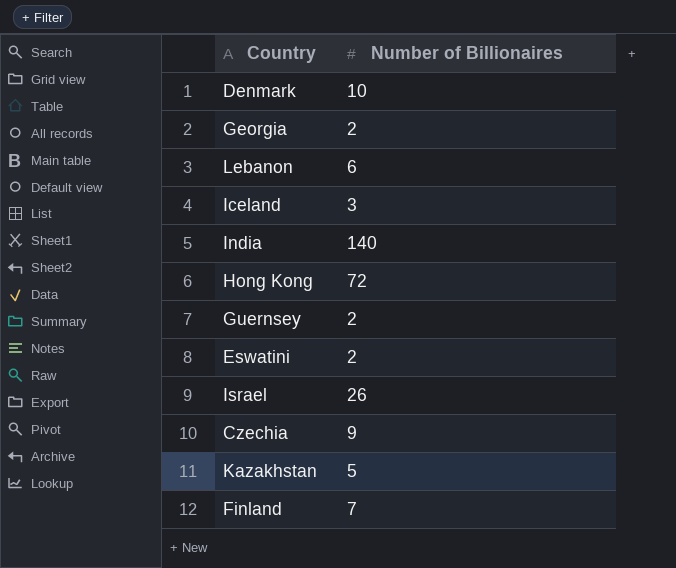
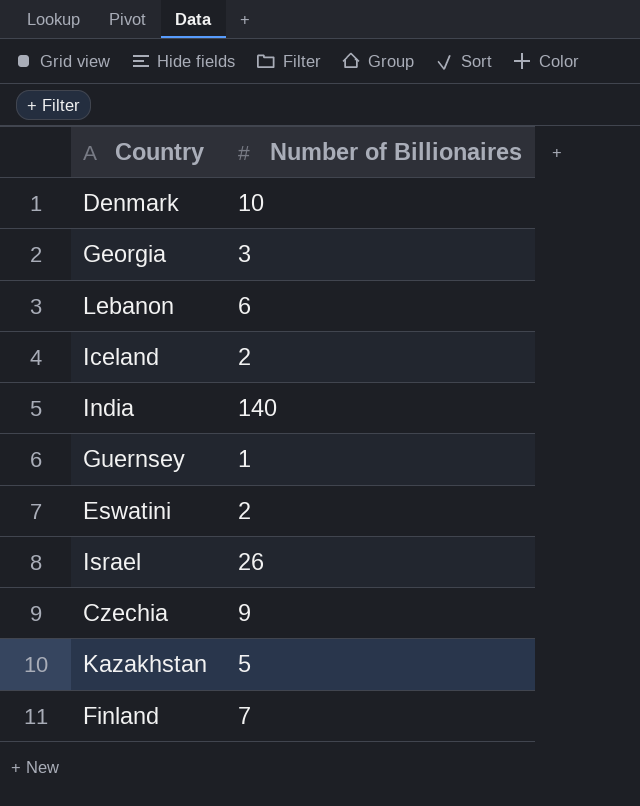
row Hong Kong: 72 -> none
Georgia | Number of Billionaires: 2 -> 3
Iceland | Number of Billionaires: 3 -> 2
Guernsey | Number of Billionaires: 2 -> 1

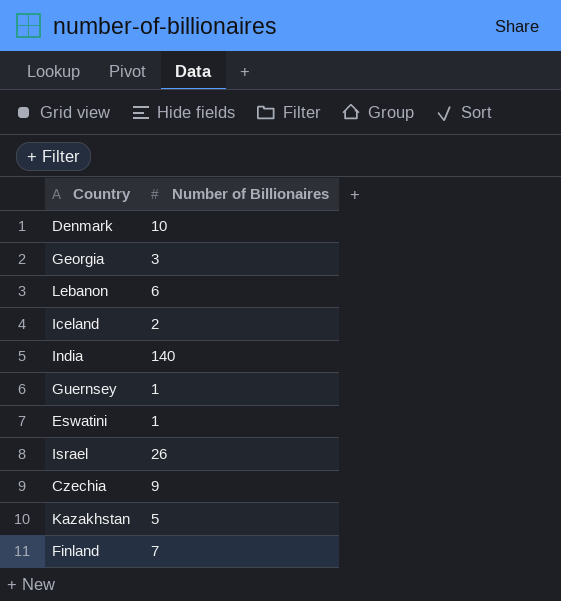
Eswatini | Number of Billionaires: 2 -> 1

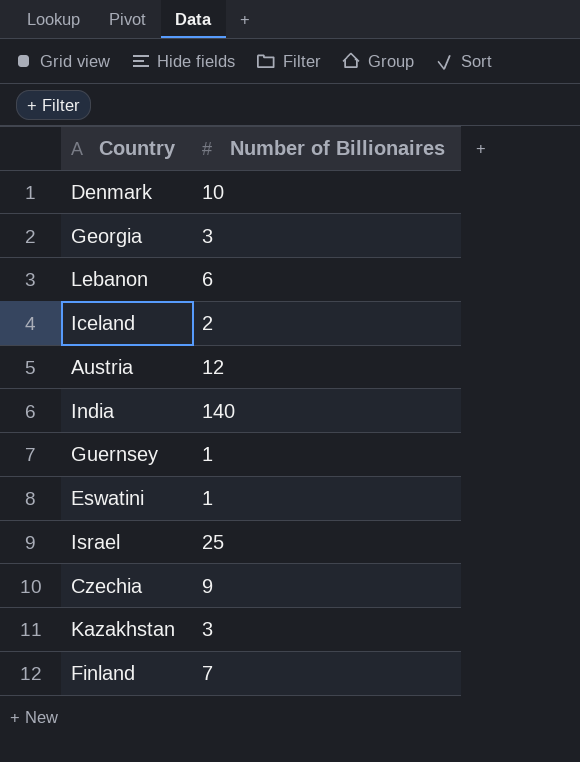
row Austria: none -> 12
Israel | Number of Billionaires: 26 -> 25
Kazakhstan | Number of Billionaires: 5 -> 3

